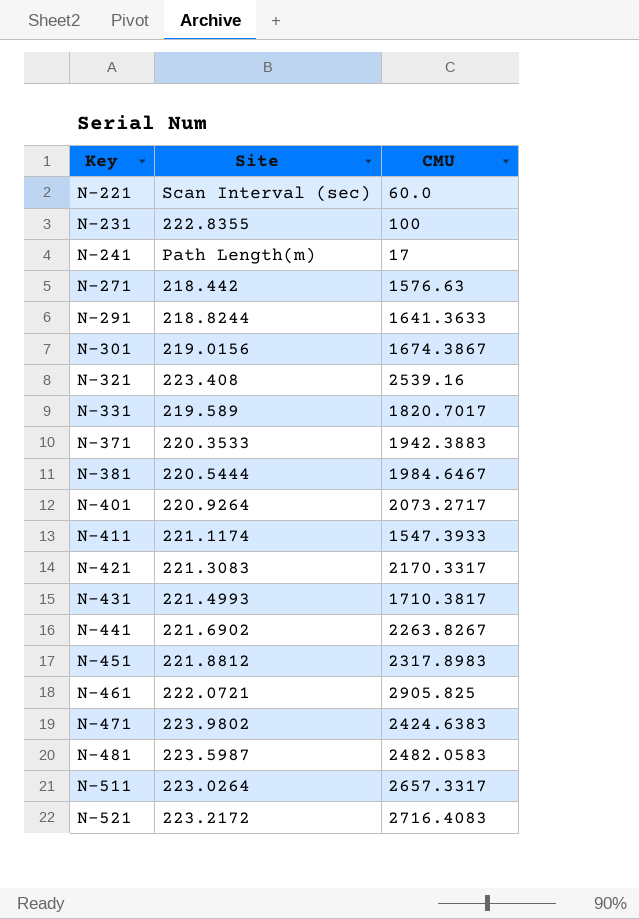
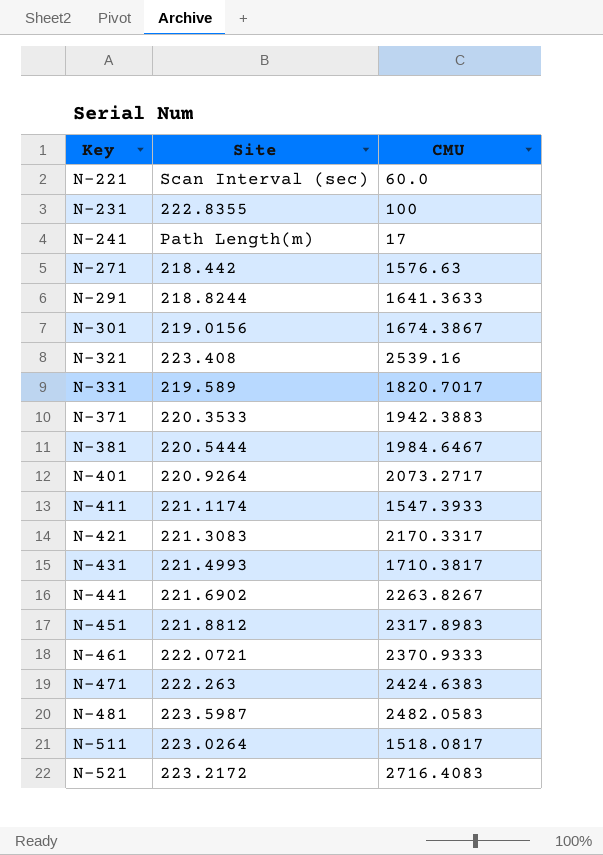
N-461 | CMU: 2905.825 -> 2370.9333
N-471 | Site: 223.9802 -> 222.263
N-511 | CMU: 2657.3317 -> 1518.0817

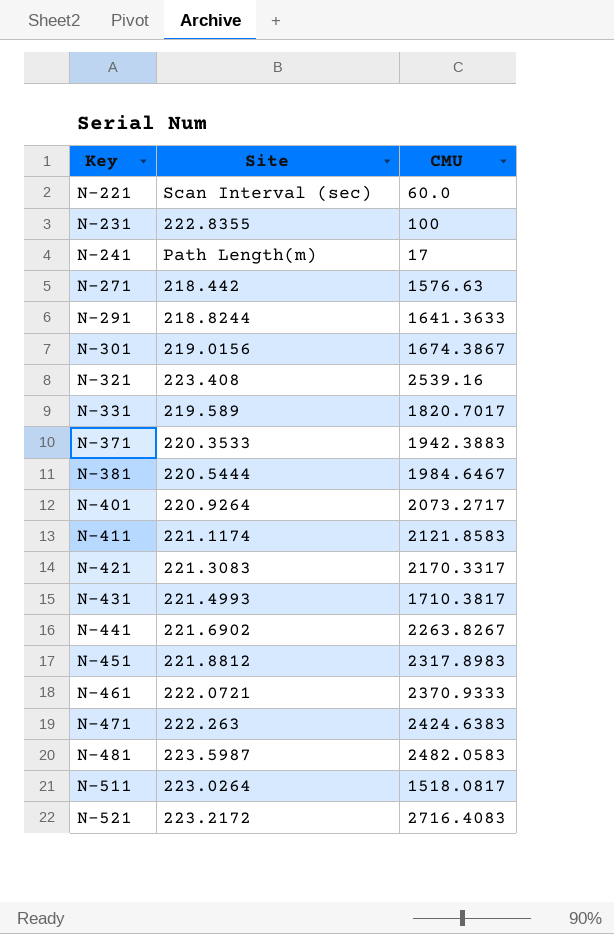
N-411 | CMU: 1547.3933 -> 2121.8583

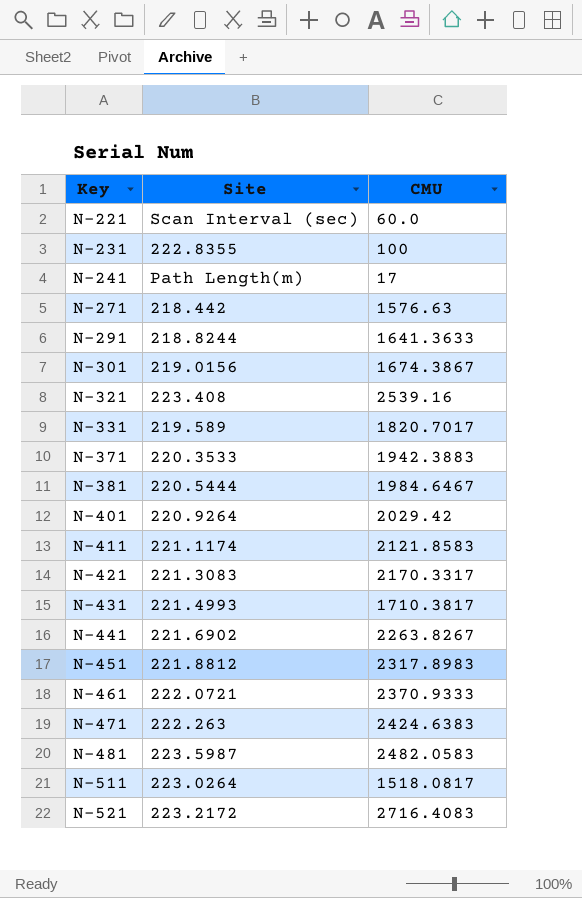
N-401 | CMU: 2073.2717 -> 2029.42

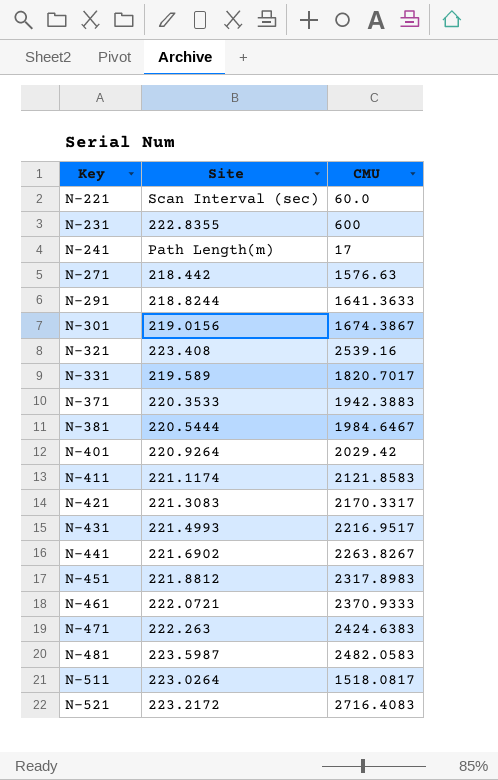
N-231 | CMU: 100 -> 600
N-431 | CMU: 1710.3817 -> 2216.9517

